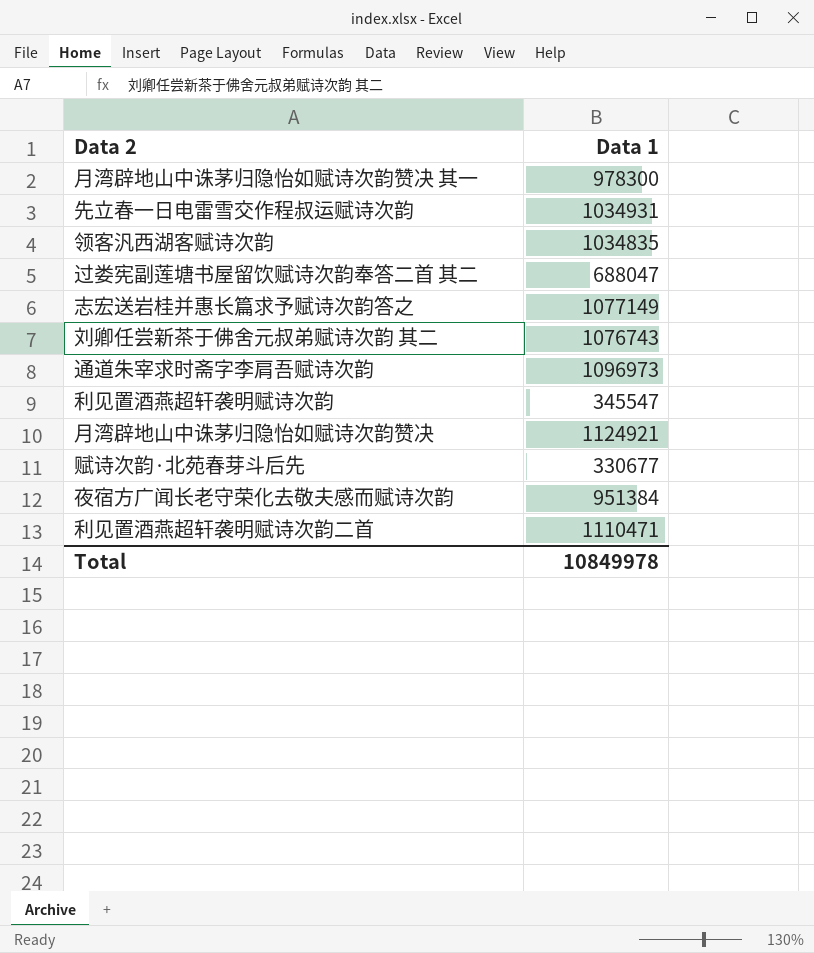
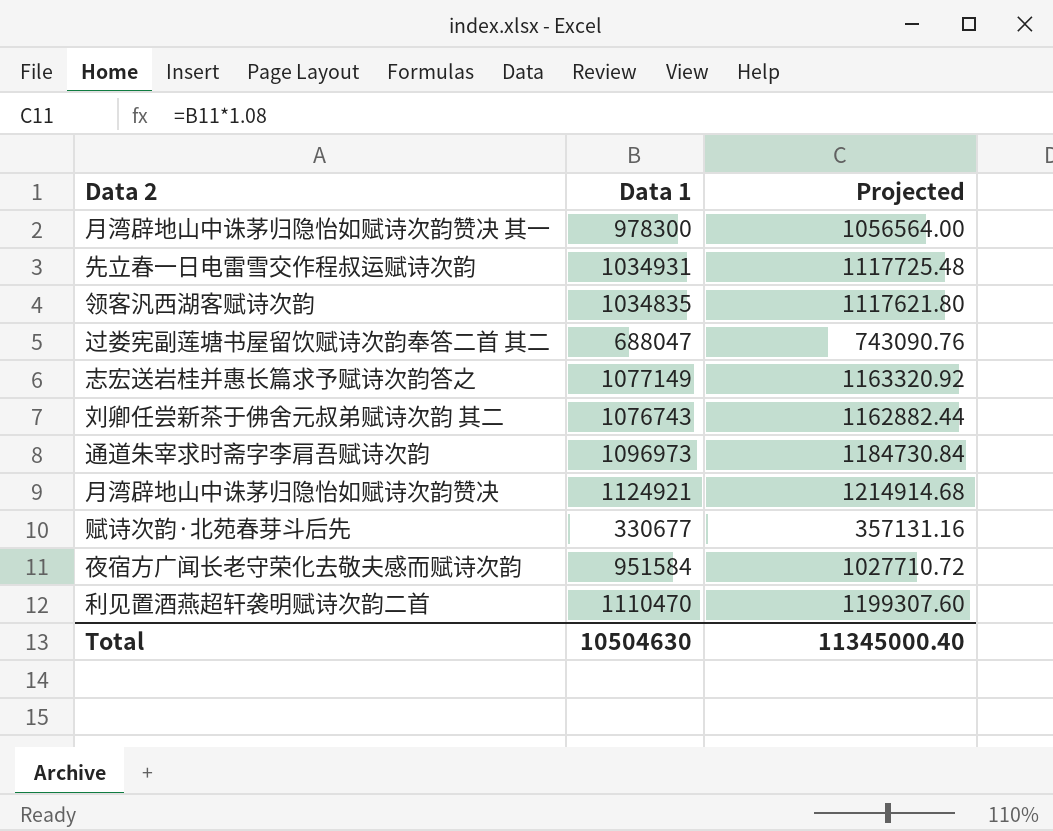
column Projected | formula: none -> [Data 1] * 1.08
row 利见置酒燕超轩袭明赋诗次韵: 345547 -> none
夜宿方广闻长老守荣化去敬夫感而赋诗次韵 | Data 1: 951384 -> 951584
利见置酒燕超轩袭明赋诗次韵二首 | Data 1: 1110471 -> 1110470
Total | Data 1: 10849978 -> 10504630

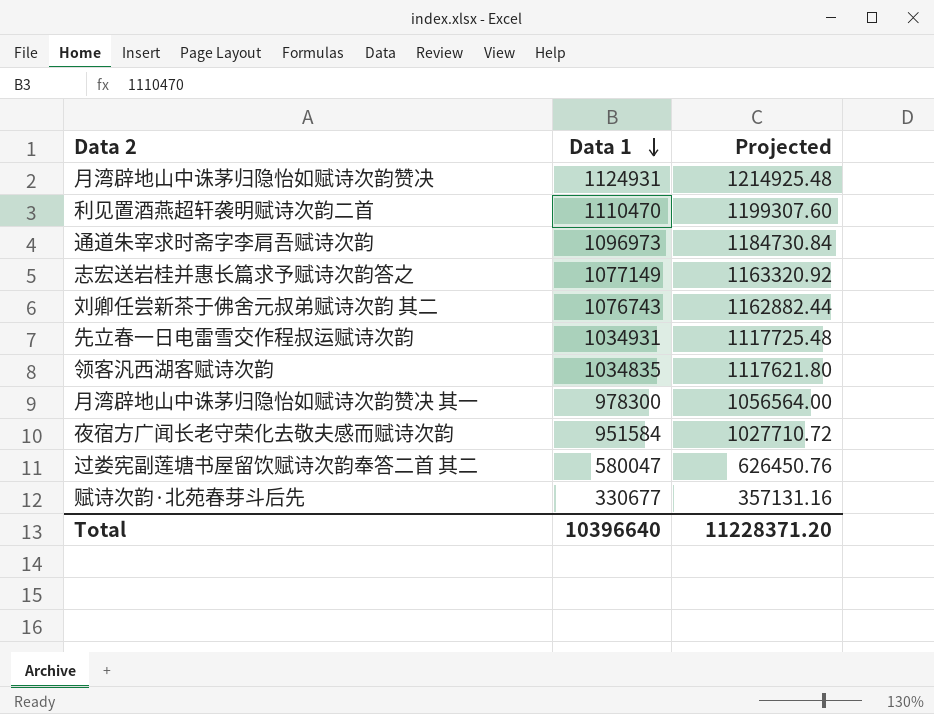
row order: none -> Data 1 descending
月湾辟地山中诛茅归隐怡如赋诗次韵赞决 | Data 1: 1124921 -> 1124931
月湾辟地山中诛茅归隐怡如赋诗次韵赞决 | Projected: 1214914.68 -> 1214925.48
过娄宪副莲塘书屋留饮赋诗次韵奉答二首 其二 | Data 1: 688047 -> 580047
过娄宪副莲塘书屋留饮赋诗次韵奉答二首 其二 | Projected: 743090.76 -> 626450.76
Total | Data 1: 10504630 -> 10396640
Total | Projected: 11345000.40 -> 11228371.20

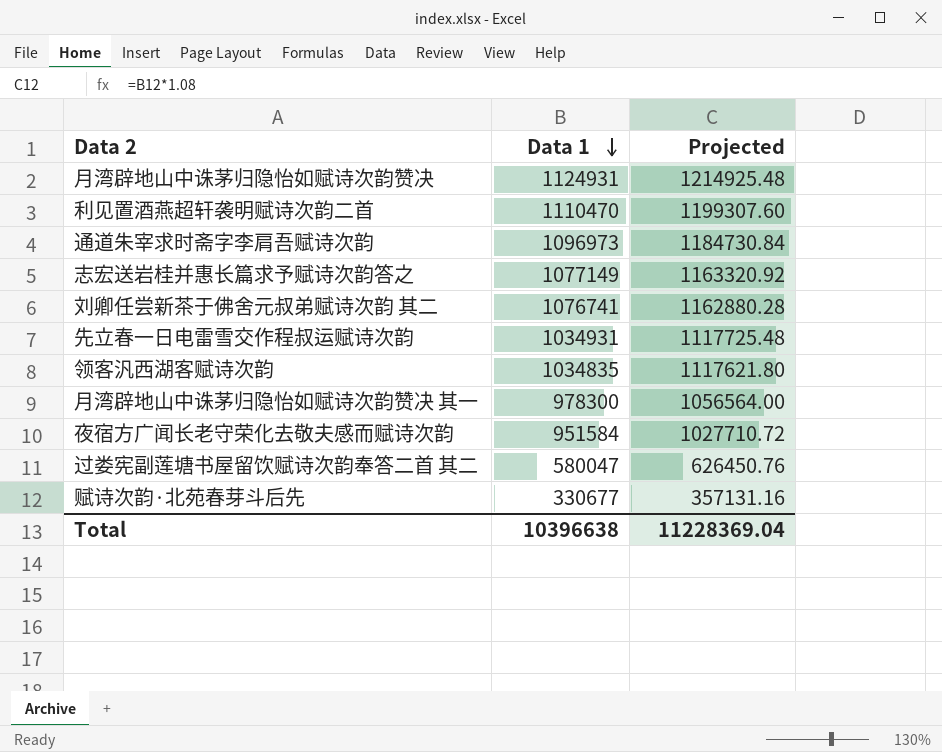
刘卿任尝新茶于佛舍元叔弟赋诗次韵 其二 | Data 1: 1076743 -> 1076741
刘卿任尝新茶于佛舍元叔弟赋诗次韵 其二 | Projected: 1162882.44 -> 1162880.28
Total | Data 1: 10396640 -> 10396638
Total | Projected: 11228371.20 -> 11228369.04

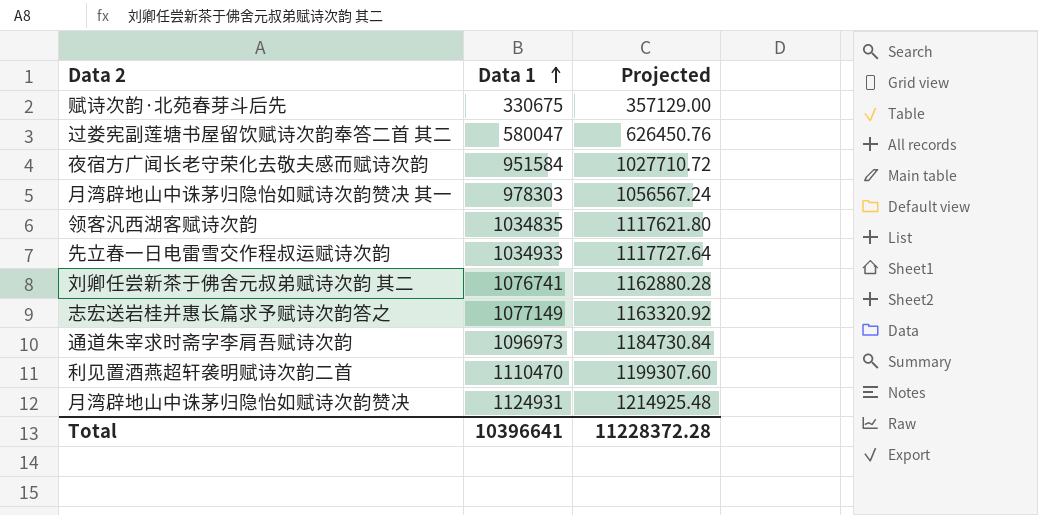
row order: Data 1 descending -> Data 1 ascending
赋诗次韵·北苑春芽斗后先 | Data 1: 330677 -> 330675
赋诗次韵·北苑春芽斗后先 | Projected: 357131.16 -> 357129.00
月湾辟地山中诛茅归隐怡如赋诗次韵赞决 其一 | Data 1: 978300 -> 978303
月湾辟地山中诛茅归隐怡如赋诗次韵赞决 其一 | Projected: 1056564.00 -> 1056567.24
先立春一日电雷雪交作程叔运赋诗次韵 | Data 1: 1034931 -> 1034933
先立春一日电雷雪交作程叔运赋诗次韵 | Projected: 1117725.48 -> 1117727.64
Total | Data 1: 10396638 -> 10396641
Total | Projected: 11228369.04 -> 11228372.28

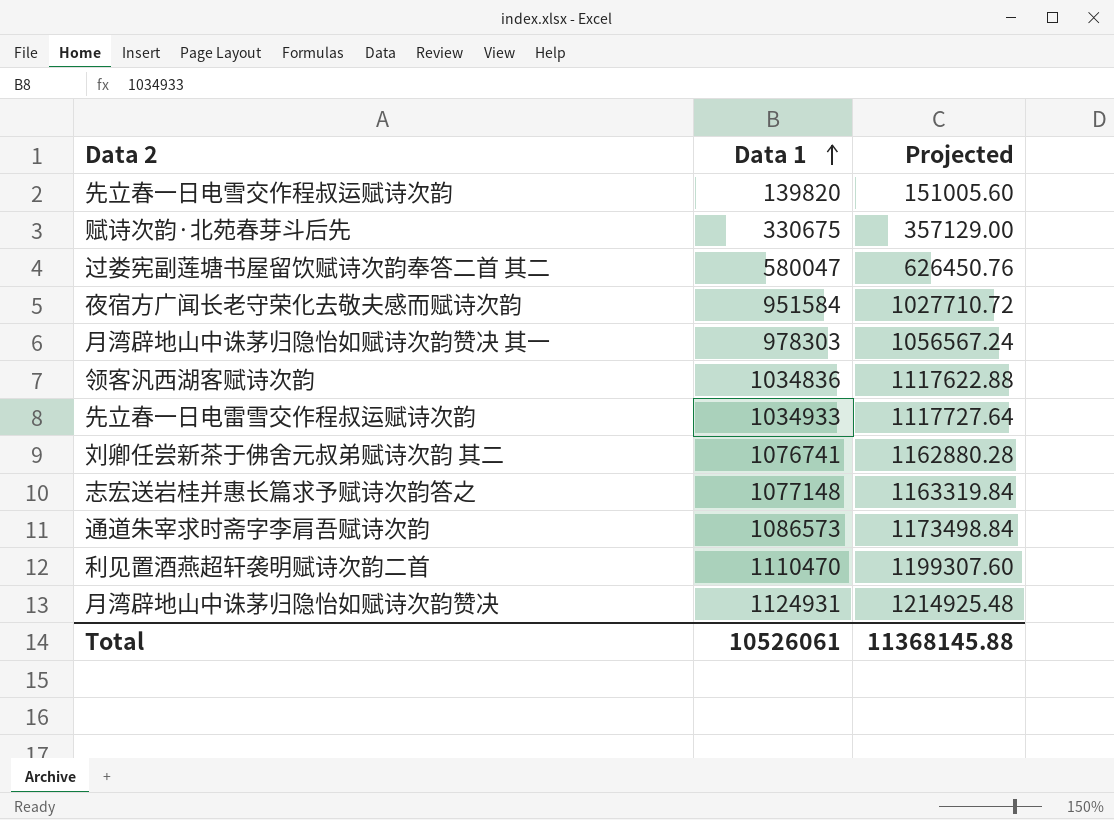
row 先立春一日电雪交作程叔运赋诗次韵: none -> 139820 | 151005.60
领客汎西湖客赋诗次韵 | Data 1: 1034835 -> 1034836
领客汎西湖客赋诗次韵 | Projected: 1117621.80 -> 1117622.88
志宏送岩桂并惠长篇求予赋诗次韵答之 | Data 1: 1077149 -> 1077148
志宏送岩桂并惠长篇求予赋诗次韵答之 | Projected: 1163320.92 -> 1163319.84
通道朱宰求时斋字李肩吾赋诗次韵 | Data 1: 1096973 -> 1086573
通道朱宰求时斋字李肩吾赋诗次韵 | Projected: 1184730.84 -> 1173498.84
Total | Data 1: 10396641 -> 10526061
Total | Projected: 11228372.28 -> 11368145.88

